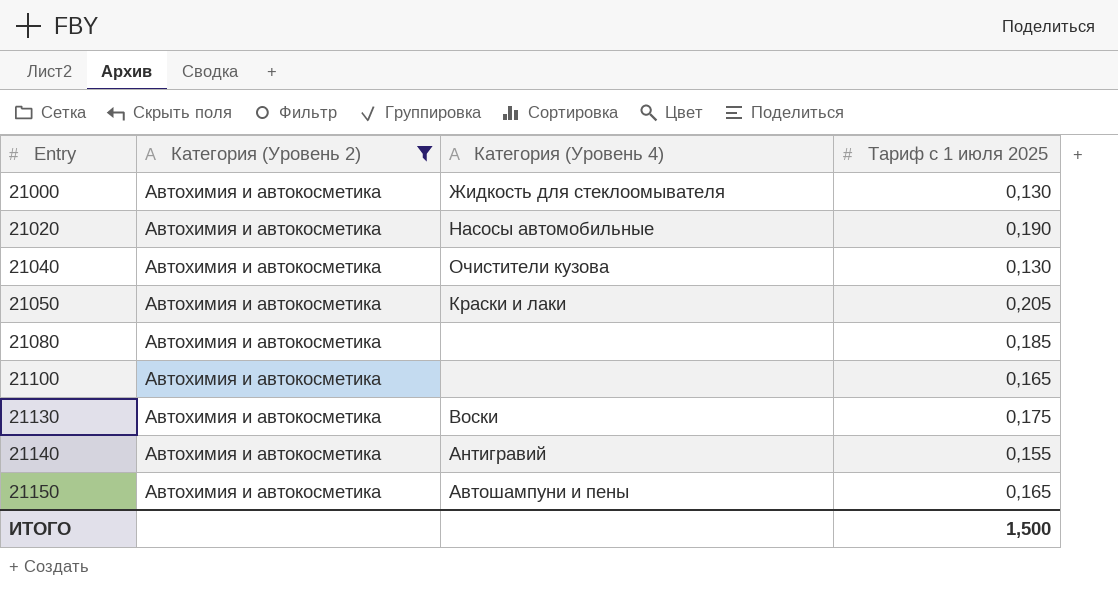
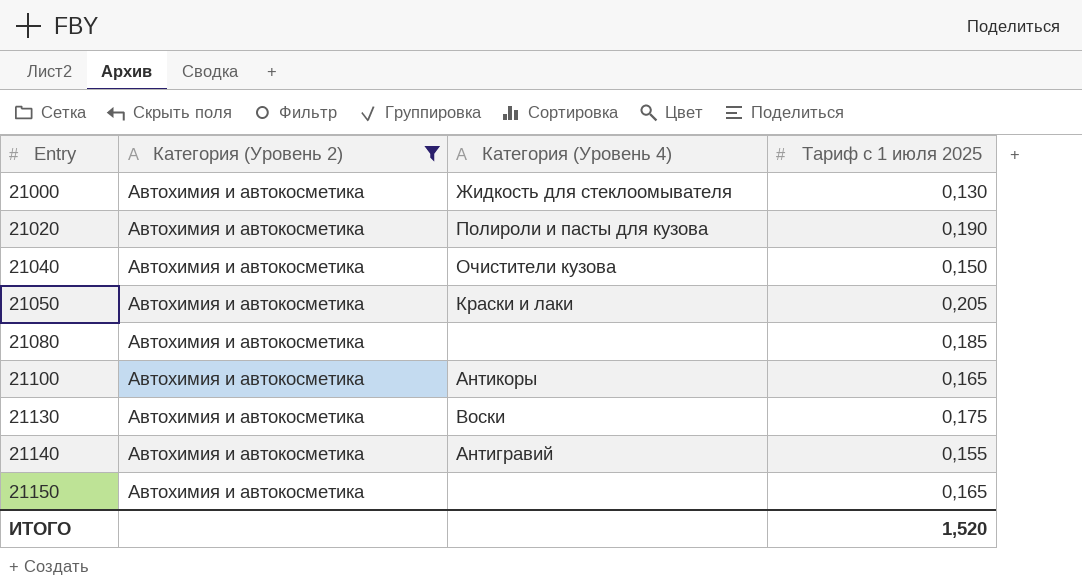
21020 | Категория (Уровень 4): Насосы автомобильные -> Полироли и пасты для кузова
21040 | Тариф с 1 июля 2025: 0,130 -> 0,150
21100 | Категория (Уровень 4): none -> Антикоры
21150 | Категория (Уровень 4): Автошампуни и пены -> none
ИТОГО | Тариф с 1 июля 2025: 1,500 -> 1,520

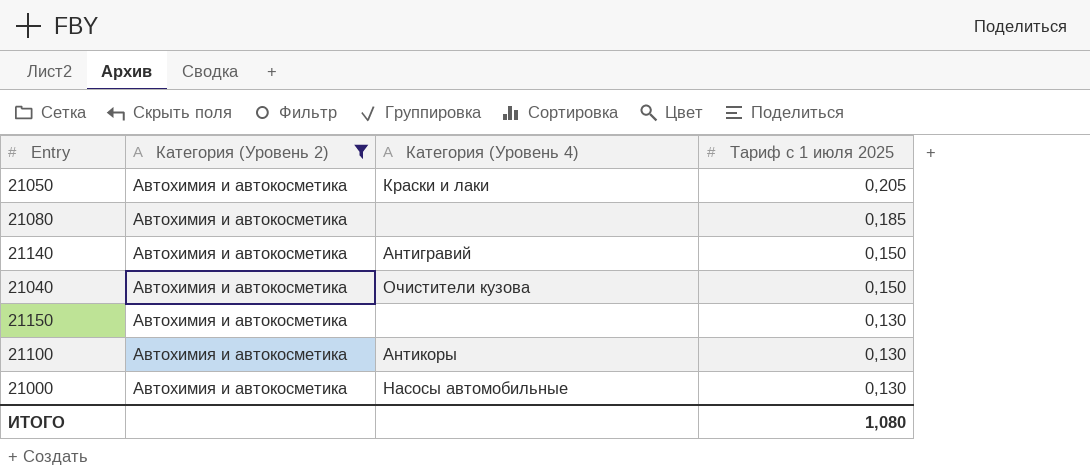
row order: Entry ascending -> Тариф с 1 июля 2025 descending
row 21020: Автохимия и автокосметика | Полироли и пасты для кузова | 0,190 -> none
row 21130: Автохимия и автокосметика | Воски | 0,175 -> none
21140 | Тариф с 1 июля 2025: 0,155 -> 0,150
21150 | Тариф с 1 июля 2025: 0,165 -> 0,130
21100 | Тариф с 1 июля 2025: 0,165 -> 0,130
21000 | Категория (Уровень 4): Жидкость для стеклоомывателя -> Насосы автомобильные
ИТОГО | Тариф с 1 июля 2025: 1,520 -> 1,080

